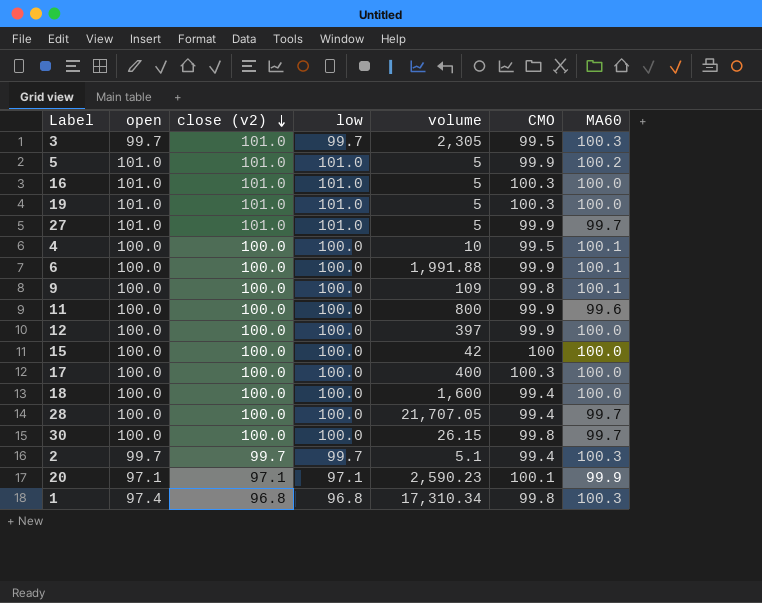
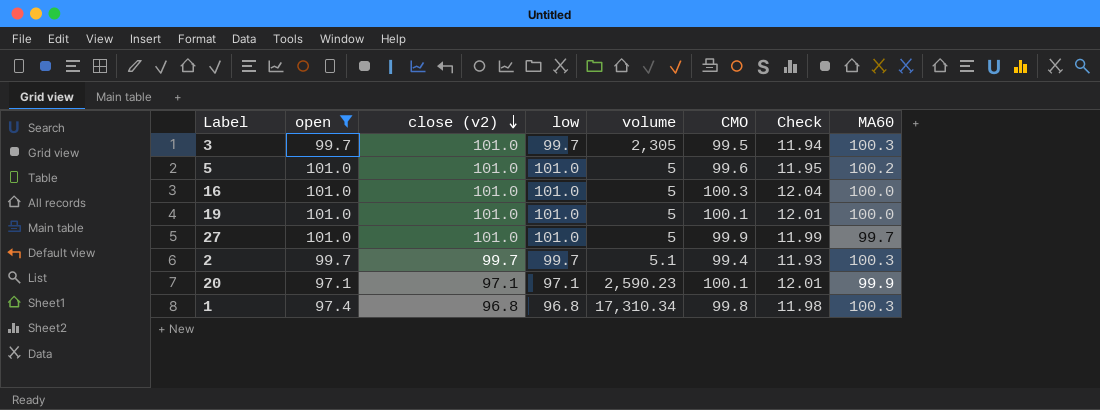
filter: none -> open != 100.0
column Check | formula: none -> [CMO] * 0.12
5 | CMO: 99.9 -> 99.6
19 | CMO: 100.3 -> 100.1

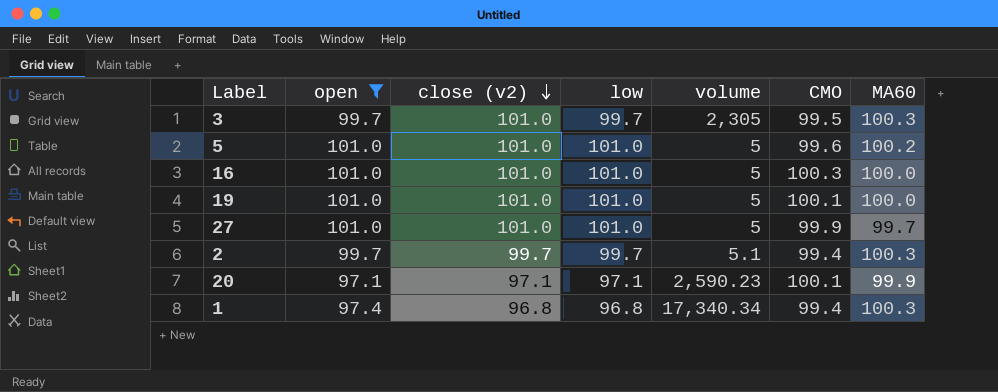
column Check | formula: [CMO] * 0.12 -> none
1 | volume: 17,310.34 -> 17,340.34
1 | CMO: 99.8 -> 99.4

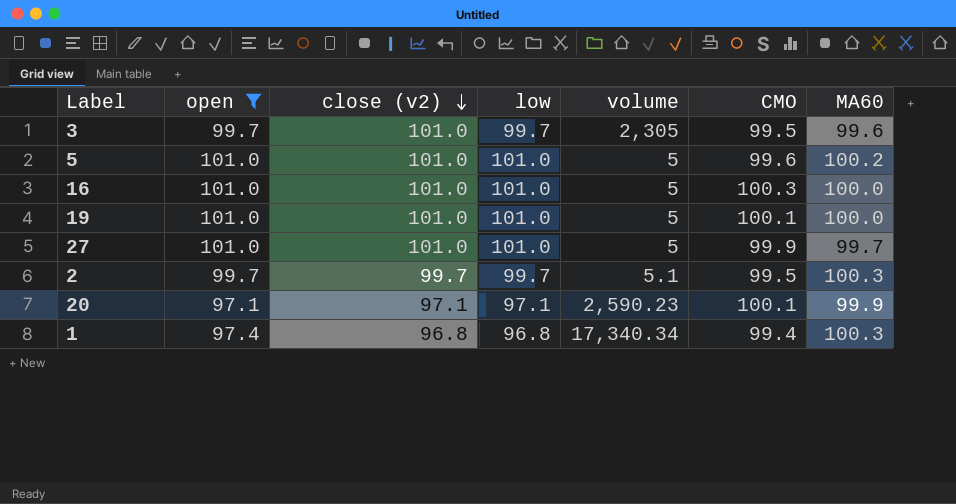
3 | MA60: 100.3 -> 99.6
2 | CMO: 99.4 -> 99.5

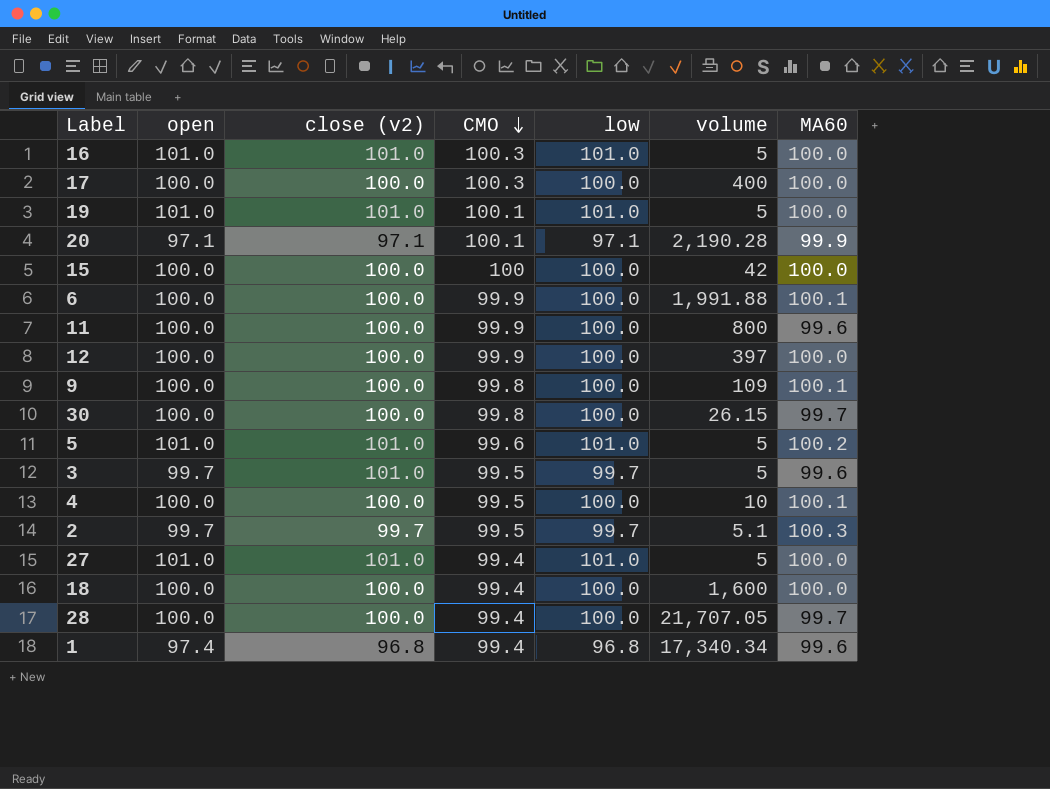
filter: open != 100.0 -> none
row order: close (v2) descending -> CMO descending
column CMO | position: 6 -> 4
20 | volume: 2,590.23 -> 2,190.28
3 | volume: 2,305 -> 5
27 | CMO: 99.9 -> 99.4
27 | MA60: 99.7 -> 100.0
1 | MA60: 100.3 -> 99.6

